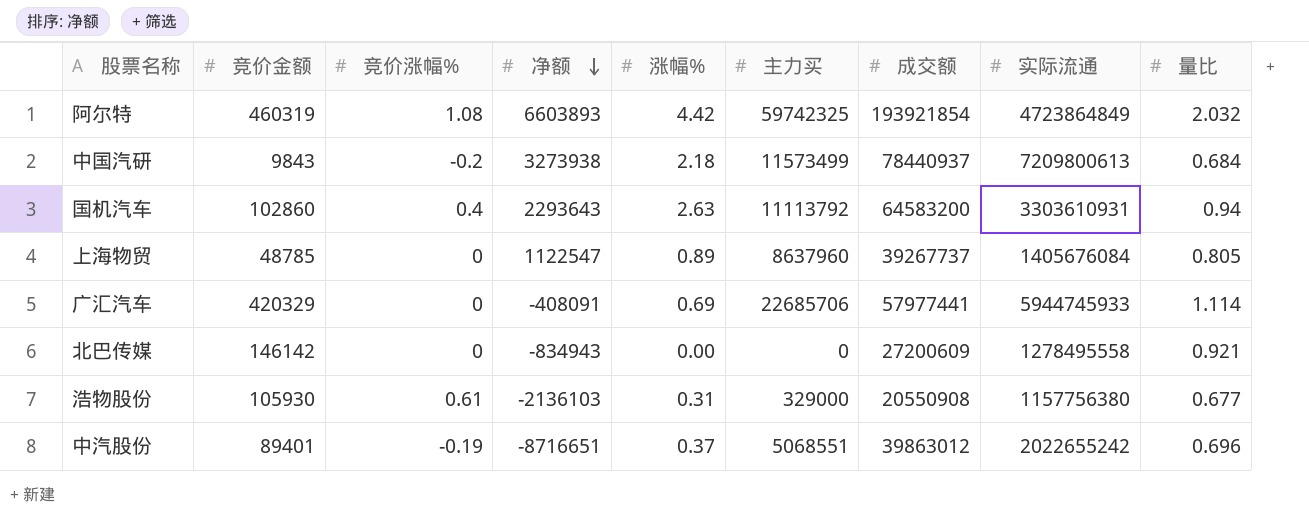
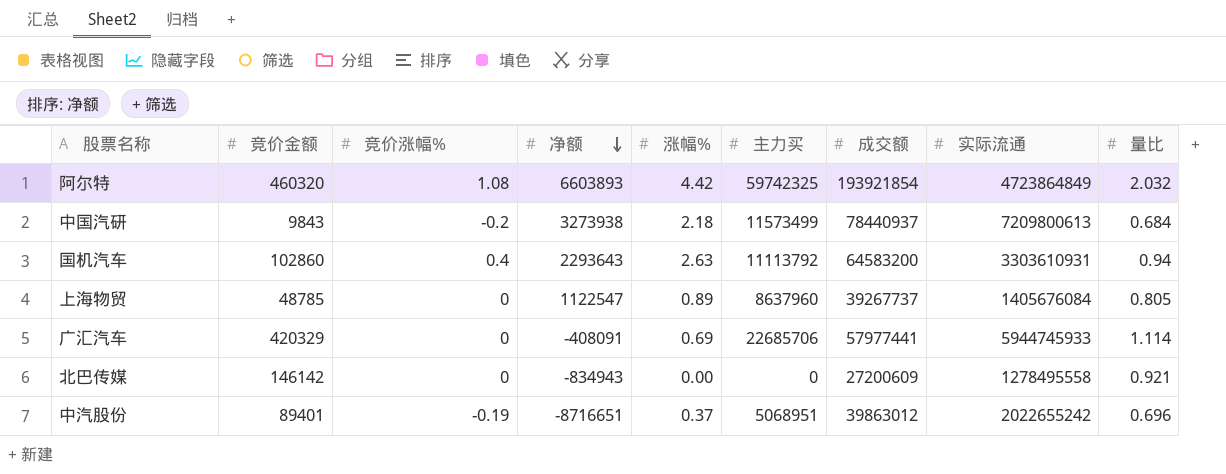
row 浩物股份: 105930 | 0.61 | -2136103 | 0.31 | 329000 | 20550908 | 1157756380 | 0.677 -> none
阿尔特 | 竞价金额: 460319 -> 460320
中汽股份 | 主力买: 5068551 -> 5068951

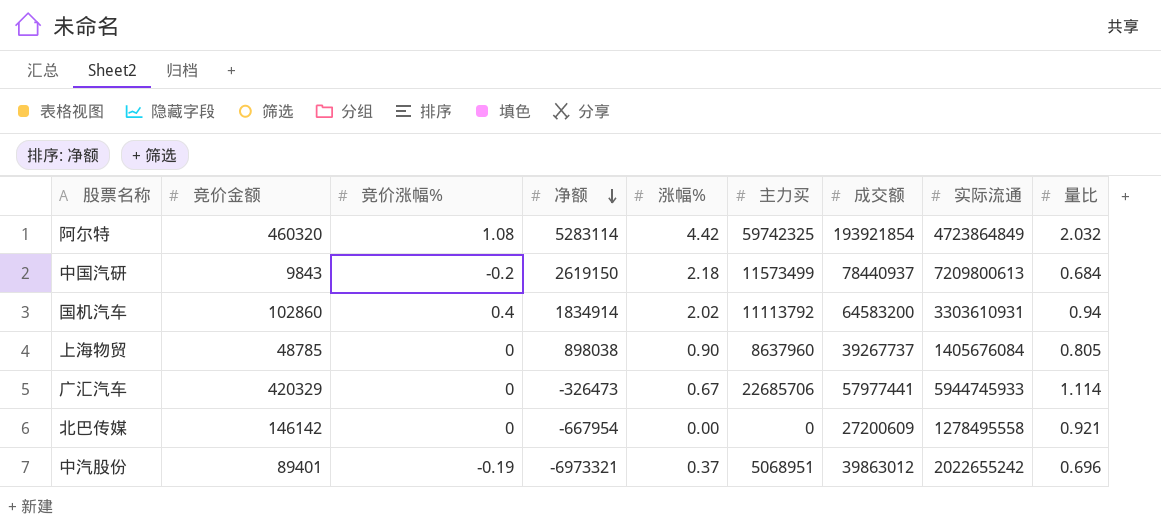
阿尔特 | 净额: 6603893 -> 5283114
中国汽研 | 净额: 3273938 -> 2619150
国机汽车 | 净额: 2293643 -> 1834914
国机汽车 | 涨幅%: 2.63 -> 2.02
上海物贸 | 净额: 1122547 -> 898038
上海物贸 | 涨幅%: 0.89 -> 0.90
广汇汽车 | 净额: -408091 -> -326473
广汇汽车 | 涨幅%: 0.69 -> 0.67
北巴传媒 | 净额: -834943 -> -667954
中汽股份 | 净额: -8716651 -> -6973321

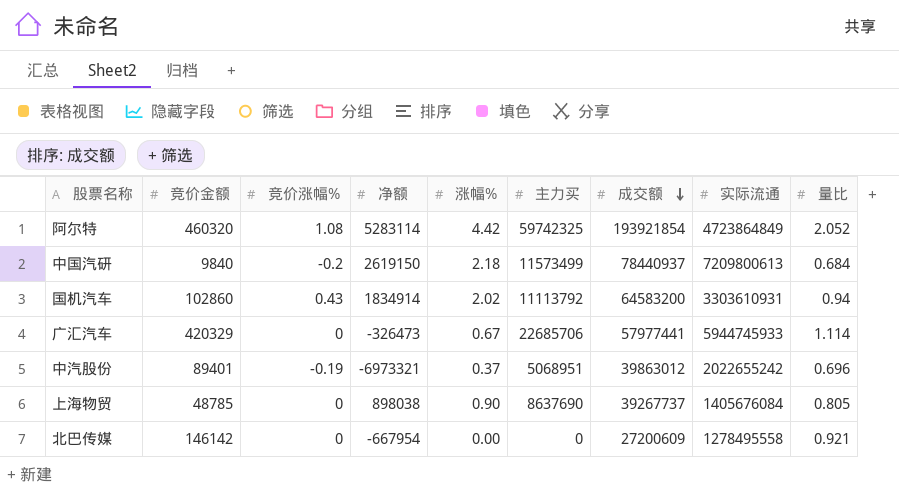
row order: 净额 descending -> 成交额 descending
阿尔特 | 量比: 2.032 -> 2.052
中国汽研 | 竞价金额: 9843 -> 9840
国机汽车 | 竞价涨幅%: 0.4 -> 0.43
上海物贸 | 主力买: 8637960 -> 8637690

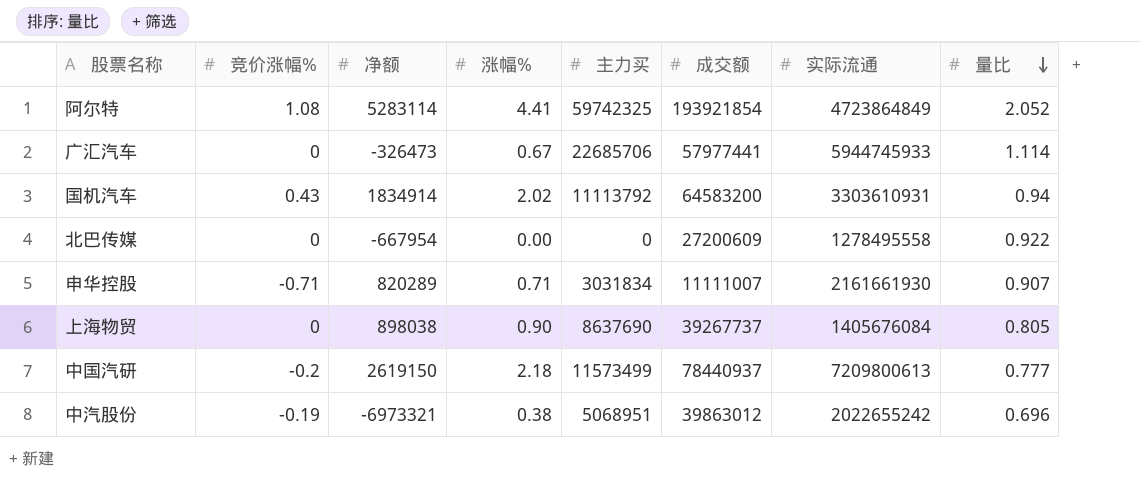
row order: 成交额 descending -> 量比 descending
column 竞价金额 | position: 2 -> none
阿尔特 | 涨幅%: 4.42 -> 4.41
北巴传媒 | 量比: 0.921 -> 0.922
row 申华控股: none -> -0.71 | 820289 | 0.71 | 3031834 | 11111007 | 2161661930 | 0.907
中国汽研 | 量比: 0.684 -> 0.777
中汽股份 | 涨幅%: 0.37 -> 0.38

